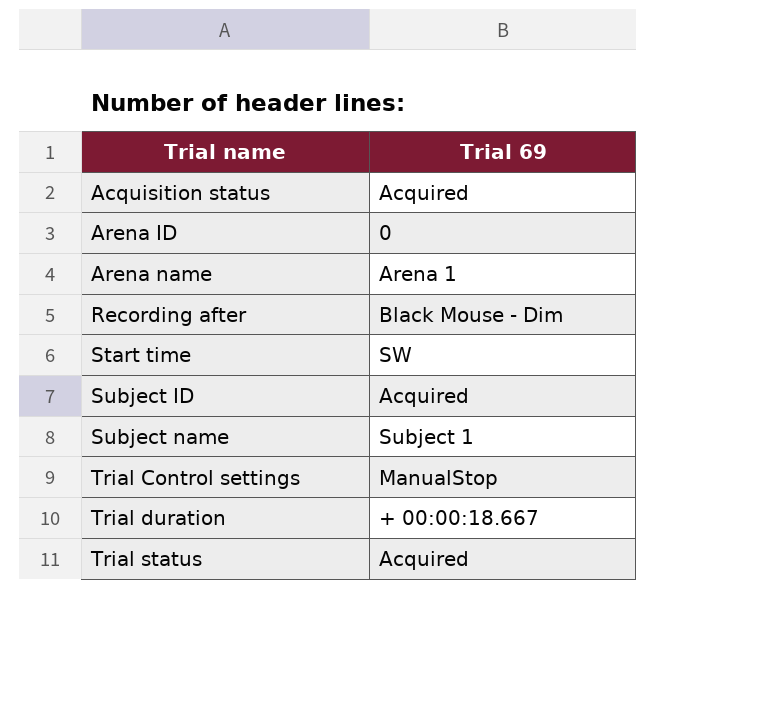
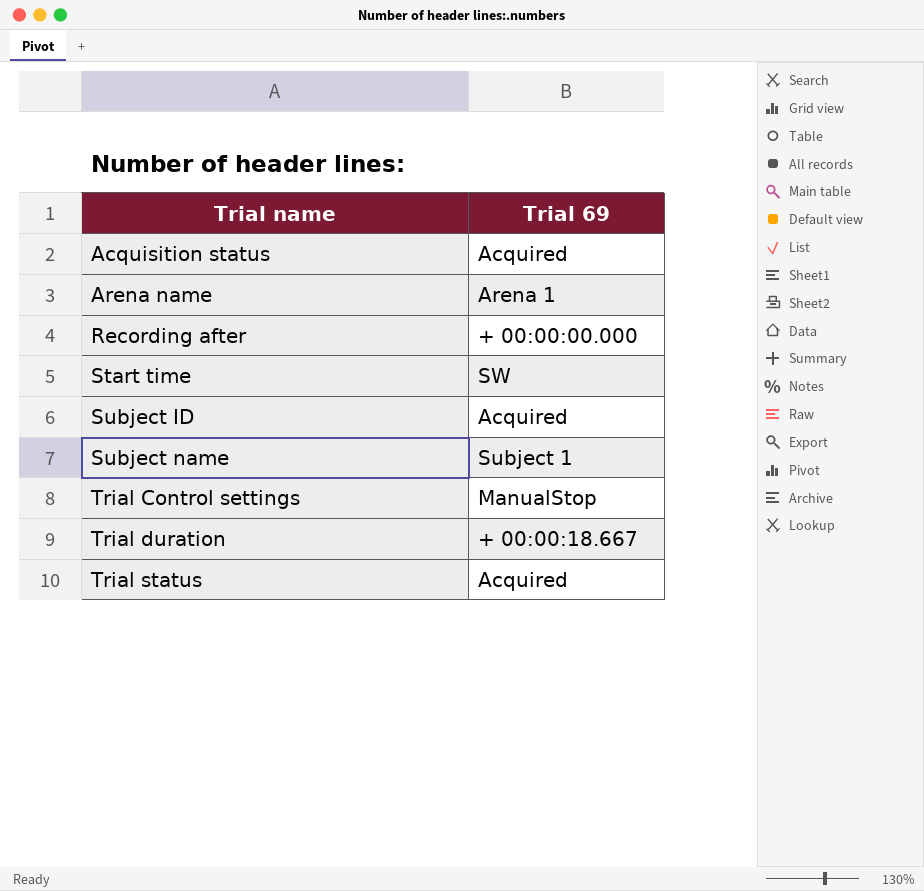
row Arena ID: 0 -> none
Recording after | Trial 69: Black Mouse - Dim -> + 00:00:00.000

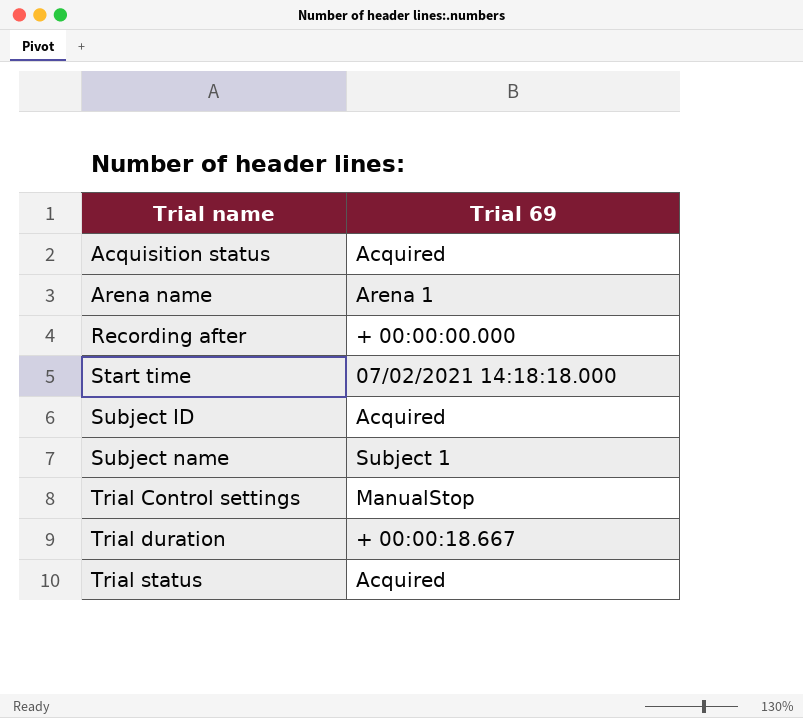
Start time | Trial 69: SW -> 07/02/2021 14:18:18.000

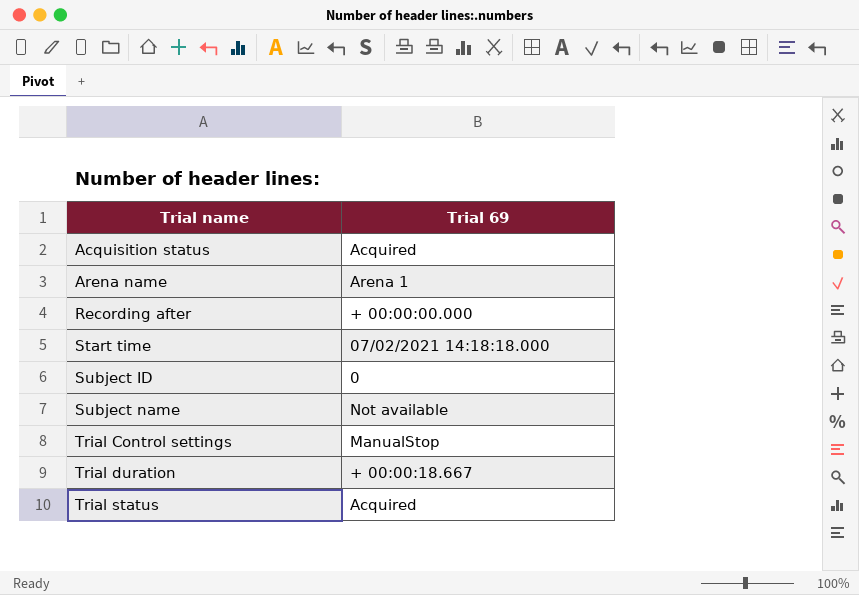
Subject ID | Trial 69: Acquired -> 0
Subject name | Trial 69: Subject 1 -> Not available

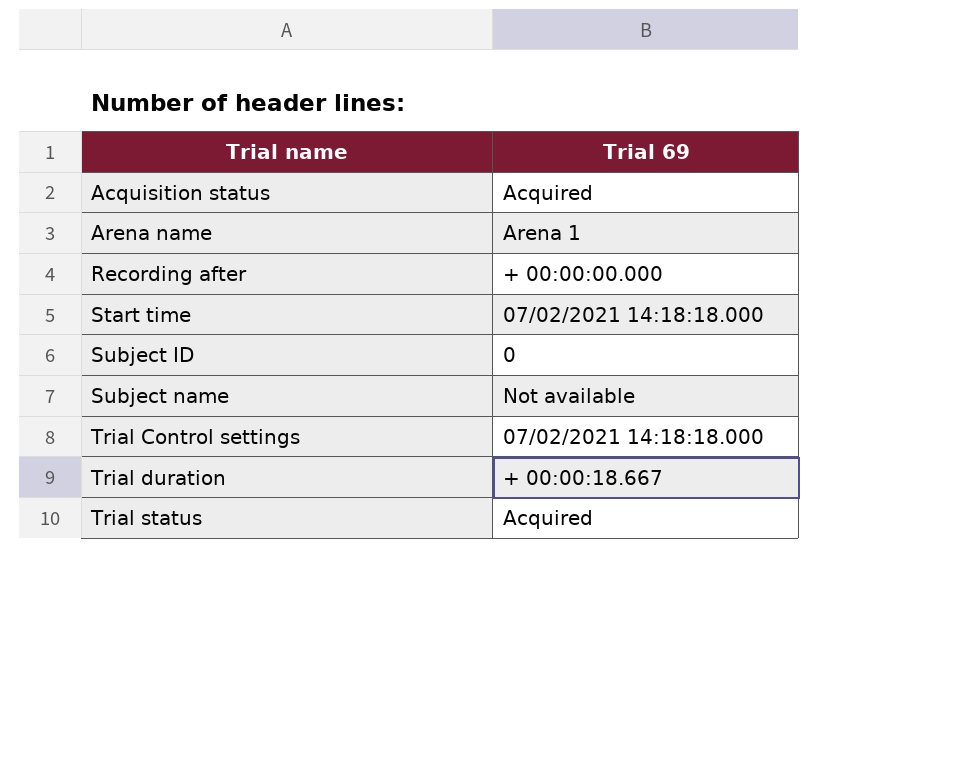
Trial Control settings | Trial 69: ManualStop -> 07/02/2021 14:18:18.000

